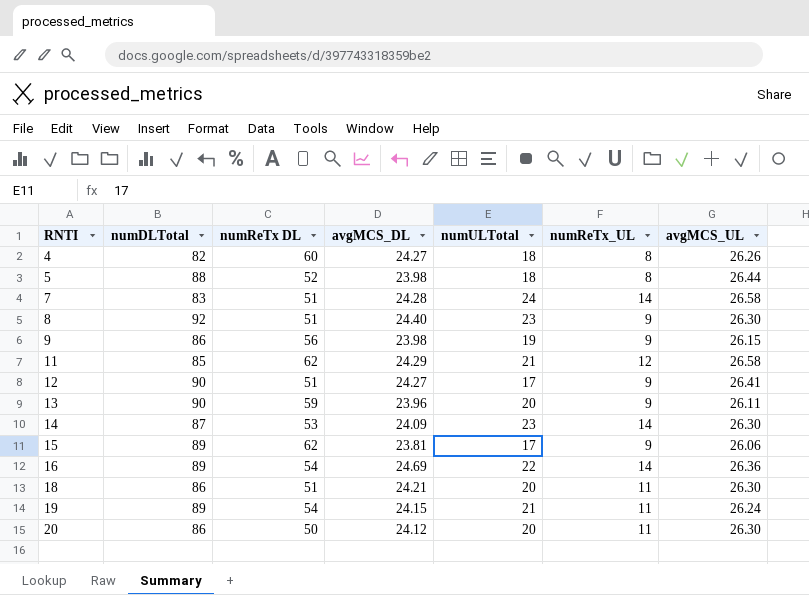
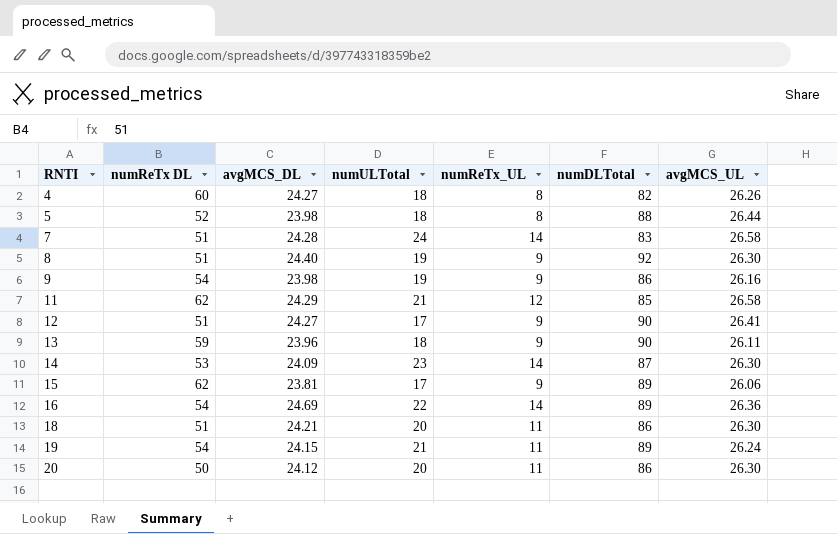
column numDLTotal | position: 2 -> 6
8 | numULTotal: 23 -> 19
9 | numReTx DL: 56 -> 54
9 | avgMCS_UL: 26.15 -> 26.16
13 | numULTotal: 20 -> 18

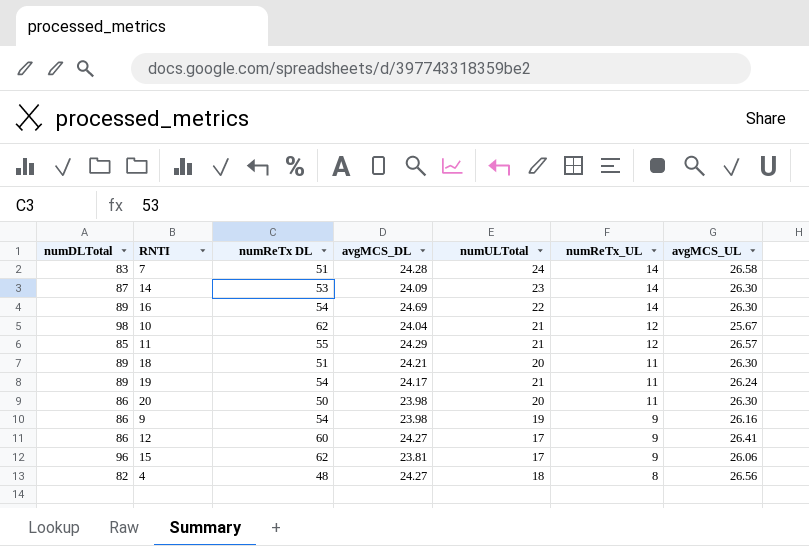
row order: RNTI ascending -> numReTx_UL descending
column numDLTotal | position: 6 -> 1
row 5: 52 | 23.98 | 18 | 8 | 88 | 26.44 -> none
row 8: 51 | 24.40 | 19 | 9 | 92 | 26.30 -> none
row 13: 59 | 23.96 | 18 | 9 | 90 | 26.11 -> none
16 | avgMCS_UL: 26.36 -> 26.30
row 10: none -> 98 | 62 | 24.04 | 21 | 12 | 25.67
11 | numReTx DL: 62 -> 55
11 | avgMCS_UL: 26.58 -> 26.57
18 | numDLTotal: 86 -> 89
19 | avgMCS_DL: 24.15 -> 24.17
20 | avgMCS_DL: 24.12 -> 23.98
12 | numDLTotal: 90 -> 86
12 | numReTx DL: 51 -> 60
15 | numDLTotal: 89 -> 96
4 | numReTx DL: 60 -> 48
4 | avgMCS_UL: 26.26 -> 26.56

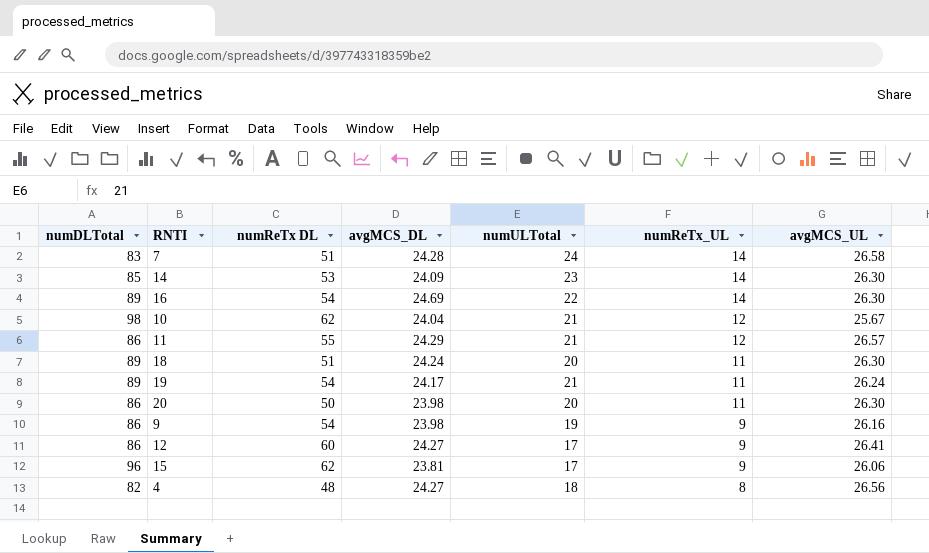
14 | numDLTotal: 87 -> 85
11 | numDLTotal: 85 -> 86
18 | avgMCS_DL: 24.21 -> 24.24

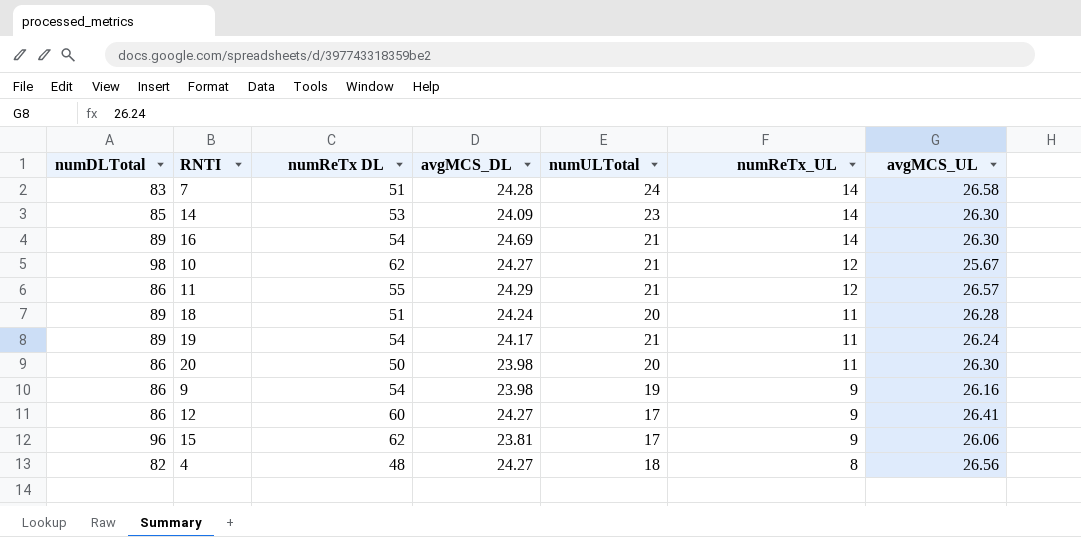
16 | numULTotal: 22 -> 21
10 | avgMCS_DL: 24.04 -> 24.27
18 | avgMCS_UL: 26.30 -> 26.28

